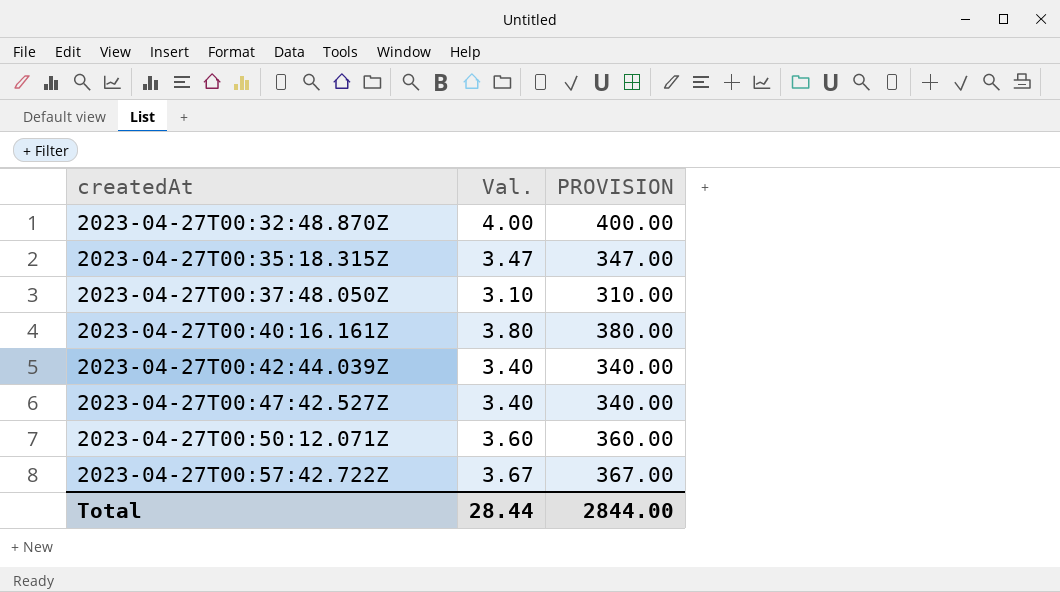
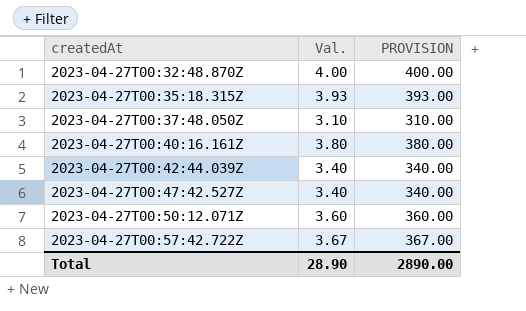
2023-04-27T00:35:18.315Z | Val.: 3.47 -> 3.93
2023-04-27T00:35:18.315Z | PROVISION: 347.00 -> 393.00
Total | Val.: 28.44 -> 28.90
Total | PROVISION: 2844.00 -> 2890.00

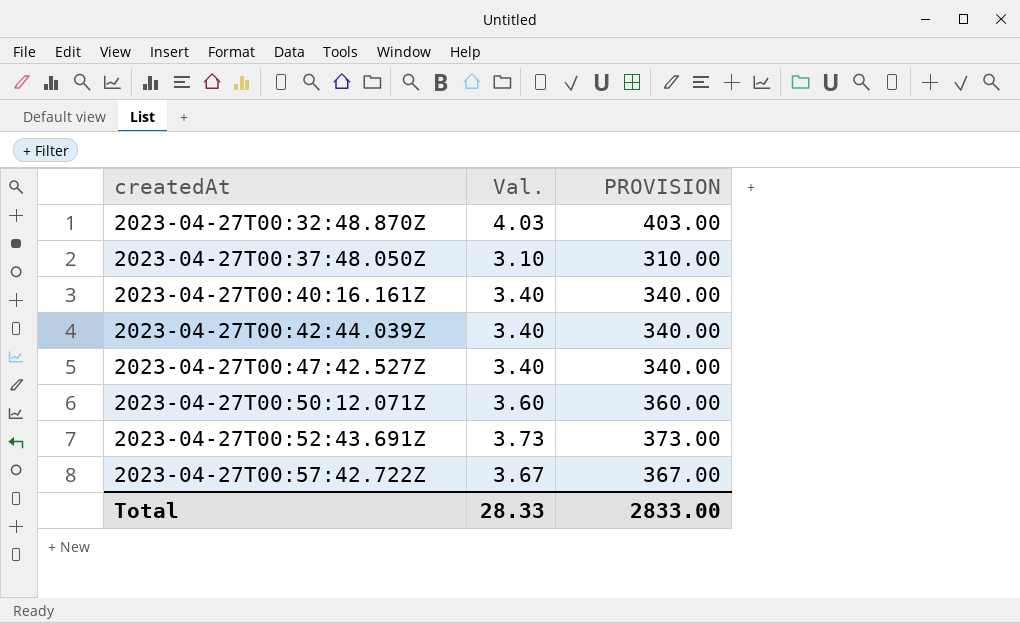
row 2023-04-27T00:35:18.315Z: 3.93 | 393.00 -> none
2023-04-27T00:32:48.870Z | Val.: 4.00 -> 4.03
2023-04-27T00:32:48.870Z | PROVISION: 400.00 -> 403.00
2023-04-27T00:40:16.161Z | Val.: 3.80 -> 3.40
2023-04-27T00:40:16.161Z | PROVISION: 380.00 -> 340.00
row 2023-04-27T00:52:43.691Z: none -> 3.73 | 373.00
Total | Val.: 28.90 -> 28.33
Total | PROVISION: 2890.00 -> 2833.00

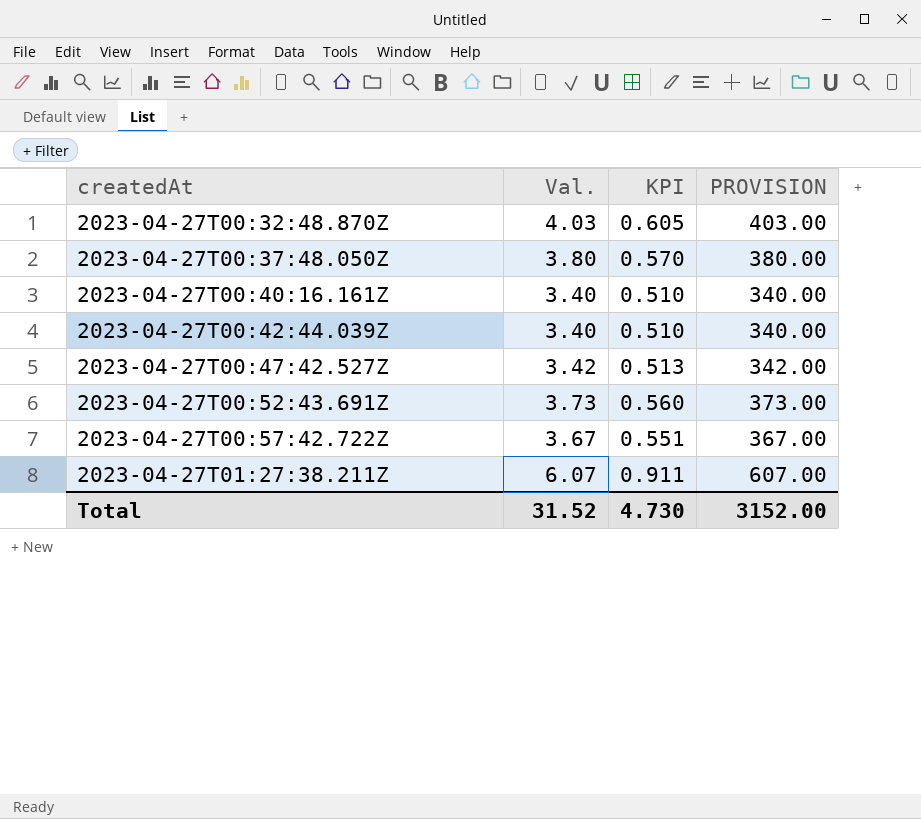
column KPI | formula: none -> [Val.] * 0.15
row 2023-04-27T00:50:12.071Z: 3.60 | 360.00 -> none
2023-04-27T00:37:48.050Z | Val.: 3.10 -> 3.80
2023-04-27T00:37:48.050Z | PROVISION: 310.00 -> 380.00
2023-04-27T00:47:42.527Z | Val.: 3.40 -> 3.42
2023-04-27T00:47:42.527Z | PROVISION: 340.00 -> 342.00
row 2023-04-27T01:27:38.211Z: none -> 6.07 | 0.911 | 607.00
Total | Val.: 28.33 -> 31.52
Total | PROVISION: 2833.00 -> 3152.00

